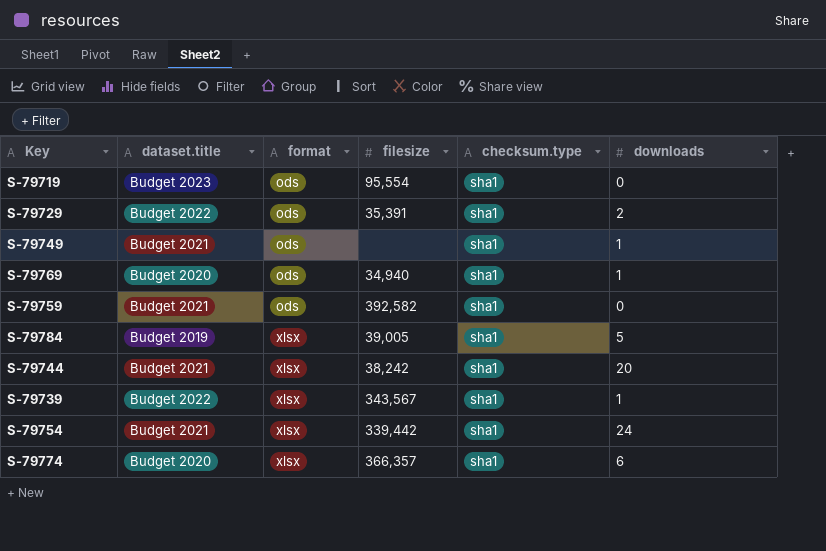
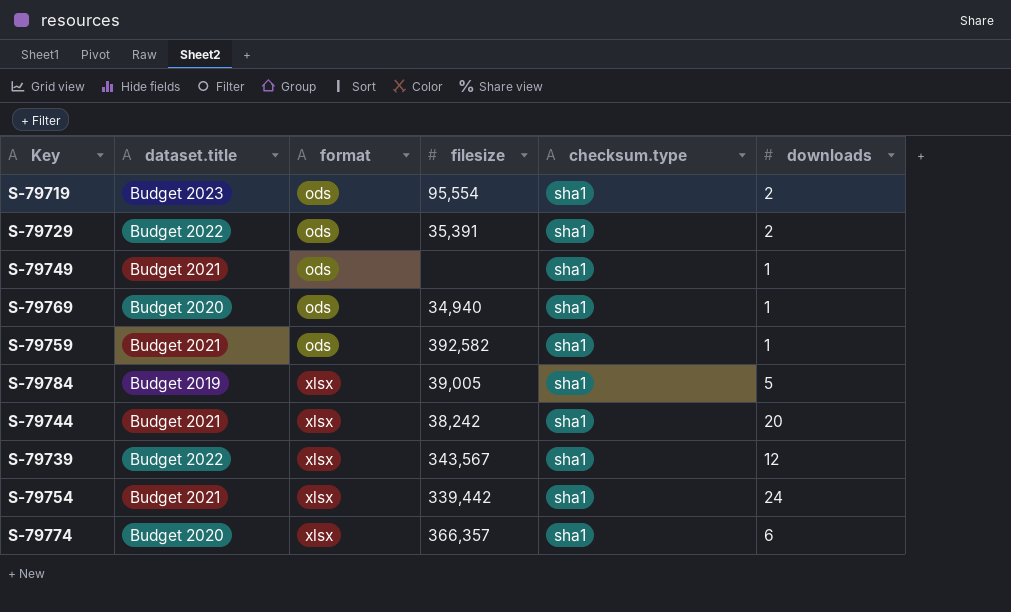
S-79719 | downloads: 0 -> 2
S-79759 | downloads: 0 -> 1
S-79739 | downloads: 1 -> 12

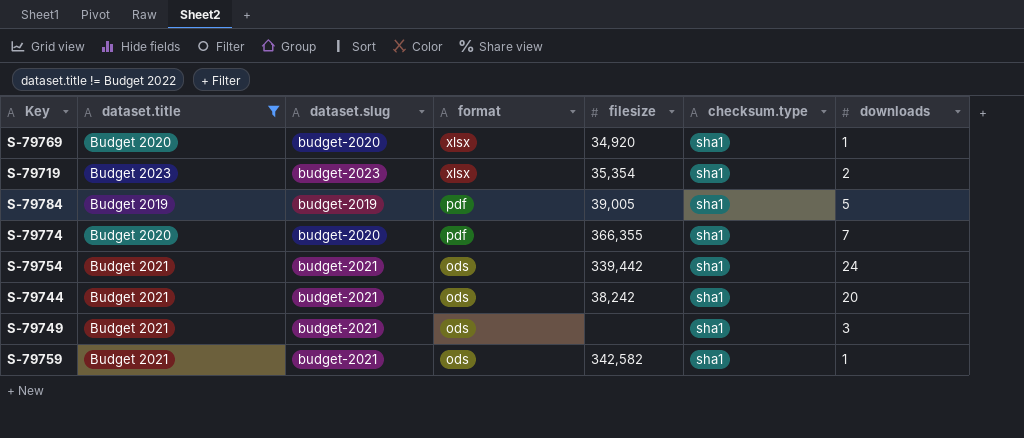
filter: none -> dataset.title != Budget 2022
row order: format ascending -> format descending
column dataset.slug | position: none -> 3
S-79769 | format: ods -> xlsx
S-79769 | filesize: 34,940 -> 34,920
S-79719 | format: ods -> xlsx
S-79719 | filesize: 95,554 -> 35,354
S-79784 | format: xlsx -> pdf
S-79774 | format: xlsx -> pdf
S-79774 | filesize: 366,357 -> 366,355
S-79774 | downloads: 6 -> 7
S-79754 | format: xlsx -> ods
S-79744 | format: xlsx -> ods
S-79749 | downloads: 1 -> 3
S-79759 | filesize: 392,582 -> 342,582

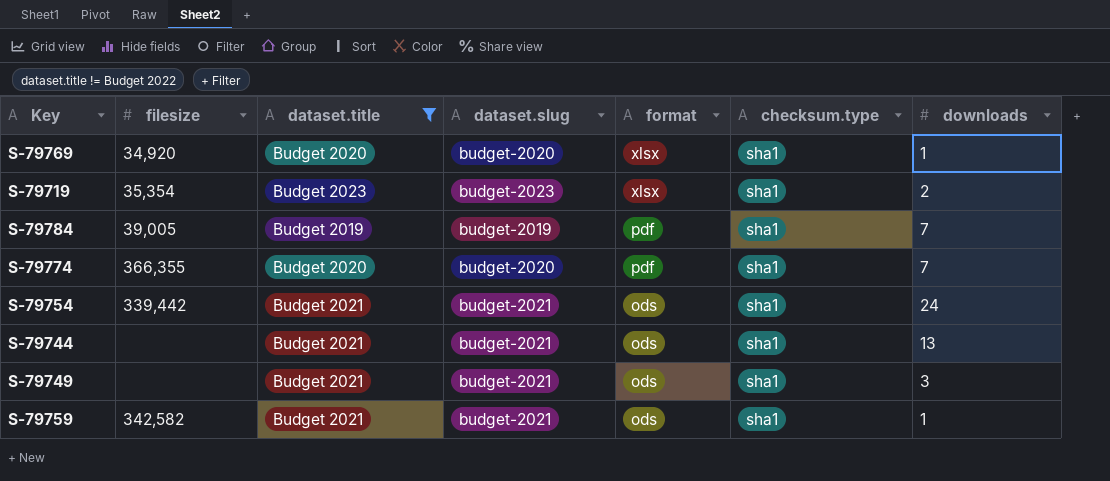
column filesize | position: 5 -> 2
S-79784 | downloads: 5 -> 7
S-79744 | filesize: 38,242 -> none
S-79744 | downloads: 20 -> 13

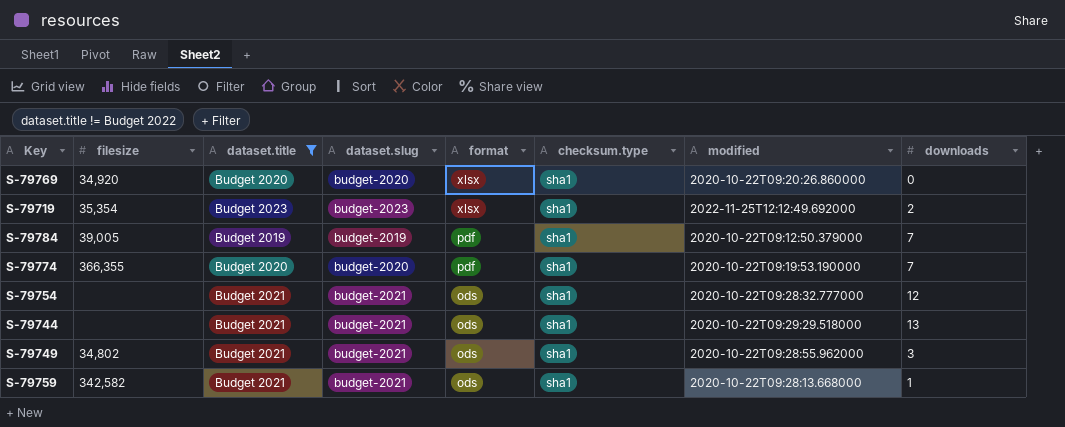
column modified | position: none -> 7
S-79769 | downloads: 1 -> 0
S-79754 | filesize: 339,442 -> none
S-79754 | downloads: 24 -> 12
S-79749 | filesize: none -> 34,802

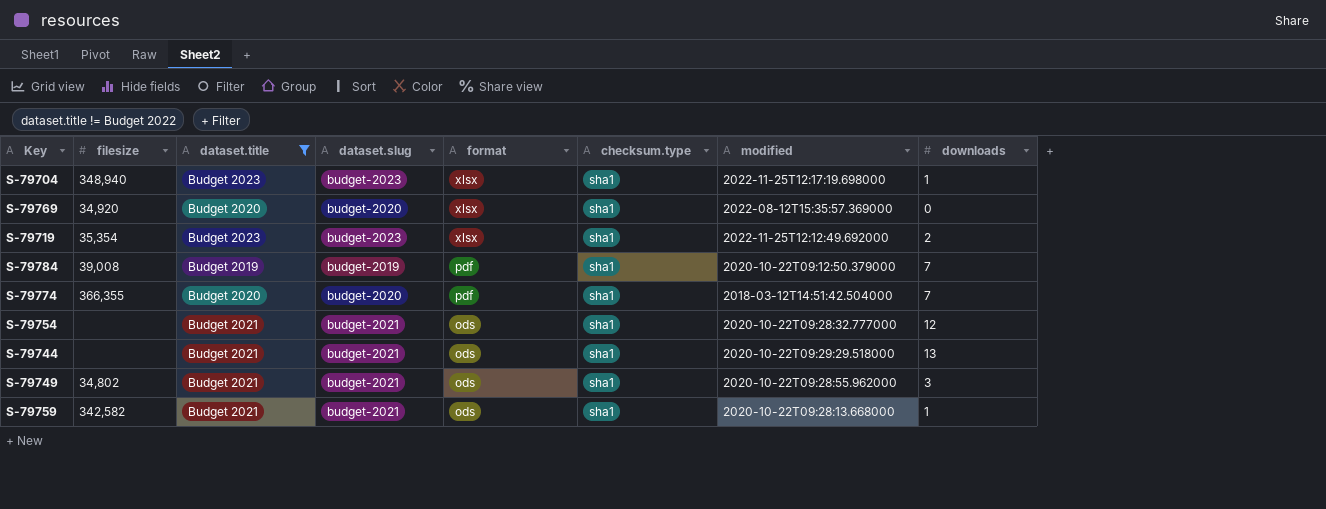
row S-79704: none -> 348,940 | Budget 2023 | budget-2023 | xlsx | sha1 | 2022-11-25T12:17:19.698000 | 1
S-79769 | modified: 2020-10-22T09:20:26.860000 -> 2022-08-12T15:35:57.369000
S-79784 | filesize: 39,005 -> 39,008
S-79774 | modified: 2020-10-22T09:19:53.190000 -> 2018-03-12T14:51:42.504000

